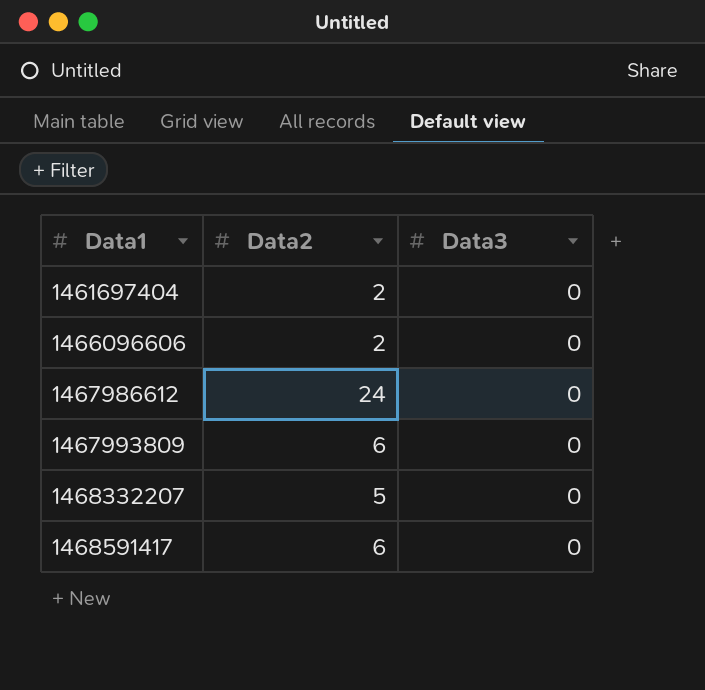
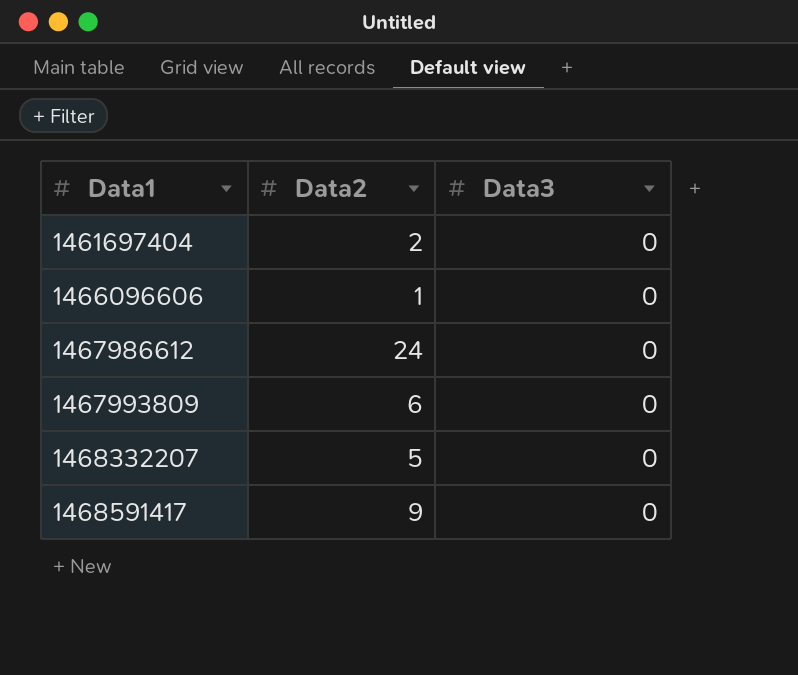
1466096606 | Data2: 2 -> 1
1468591417 | Data2: 6 -> 9

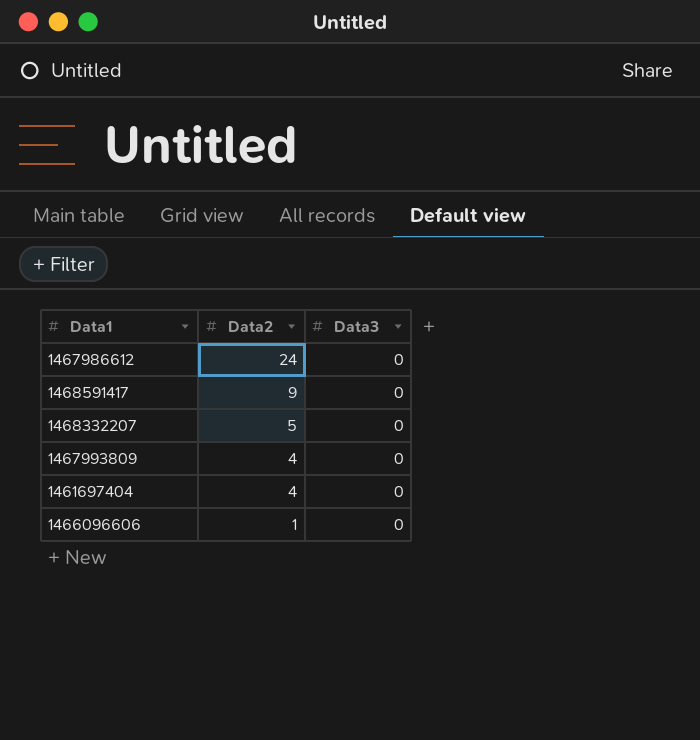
row order: Data1 ascending -> Data2 descending
1467993809 | Data2: 6 -> 4
1461697404 | Data2: 2 -> 4

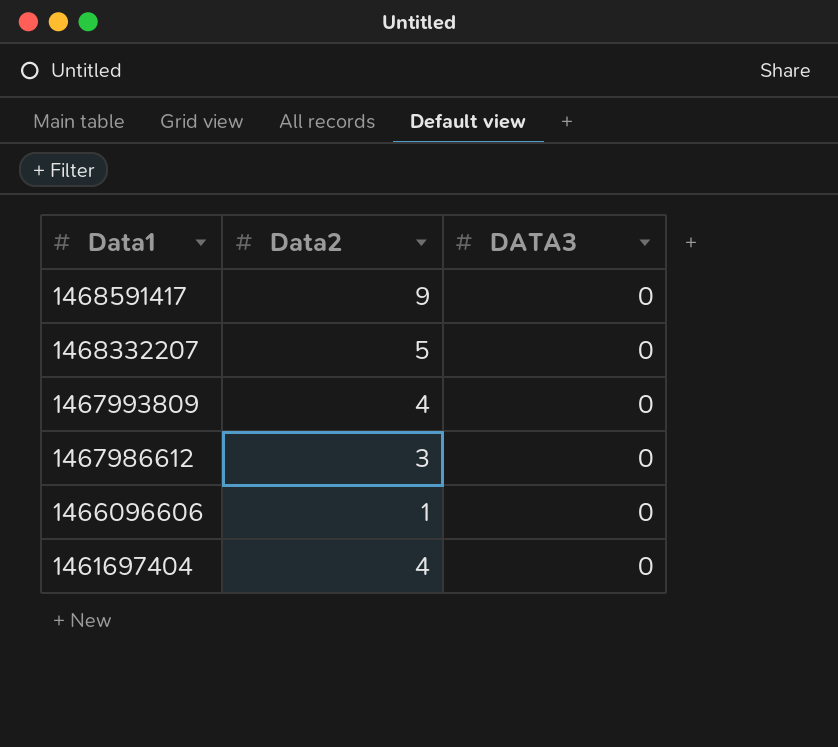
row order: Data2 descending -> Data1 descending
column name: Data3 -> DATA3
1467986612 | Data2: 24 -> 3

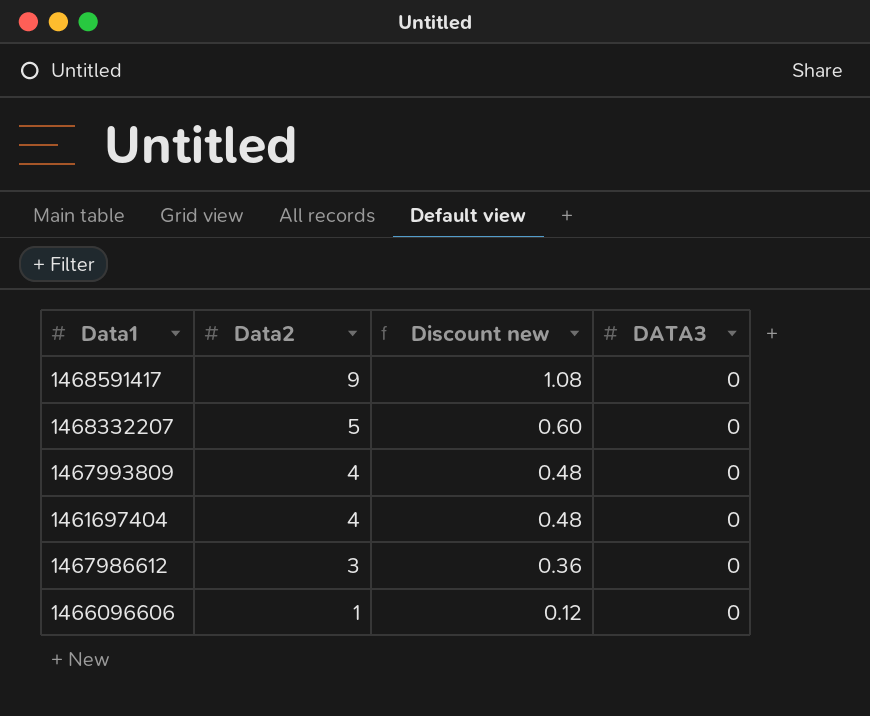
row order: Data1 descending -> Data2 descending
column Discount new | formula: none -> [Data2] * 0.12

